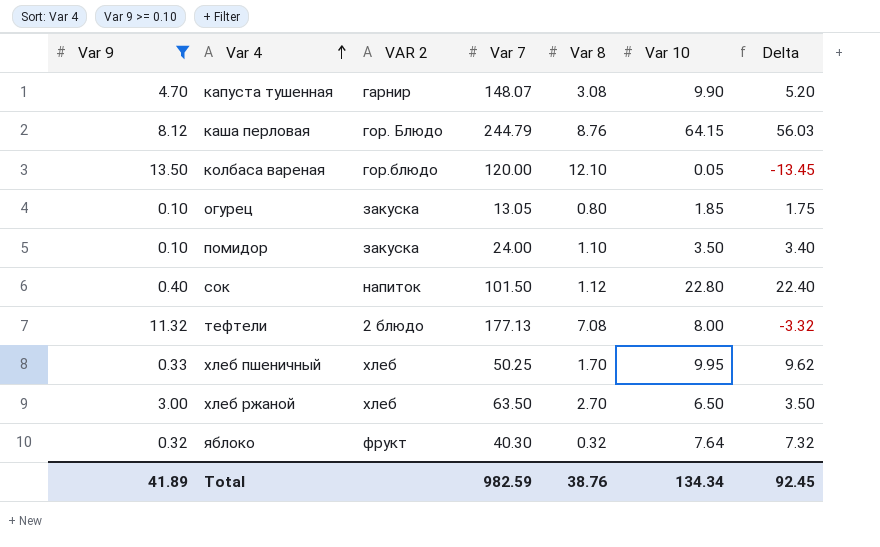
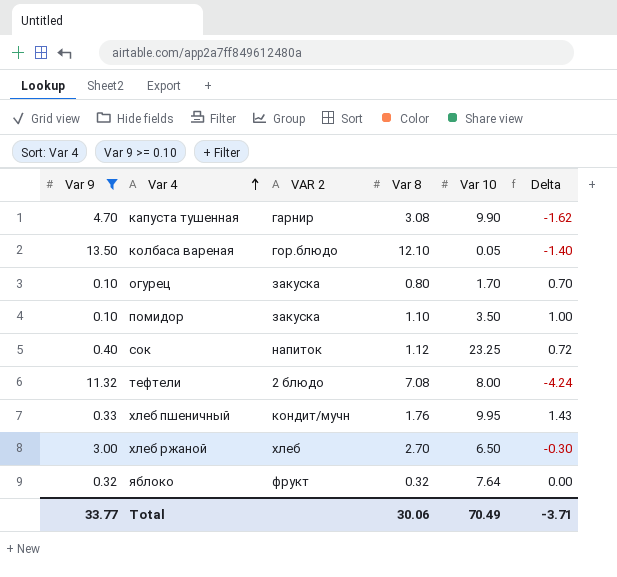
column Var 7 | position: 4 -> none
column Delta | formula: [Var 10] - [Var 9] -> [Var 8] - [Var 9]
row каша перловая: 8.12 | гор. Блюдо | 244.79 | 8.76 | 64.15 | 56.03 -> none
огурец | Var 10: 1.85 -> 1.70
сок | Var 10: 22.80 -> 23.25
хлеб пшеничный | VAR 2: хлеб -> кондит/мучн
хлеб пшеничный | Var 8: 1.70 -> 1.76
Total | Var 9: 41.89 -> 33.77
Total | Var 8: 38.76 -> 30.06
Total | Var 10: 134.34 -> 70.49
Total | Delta: 92.45 -> -3.71

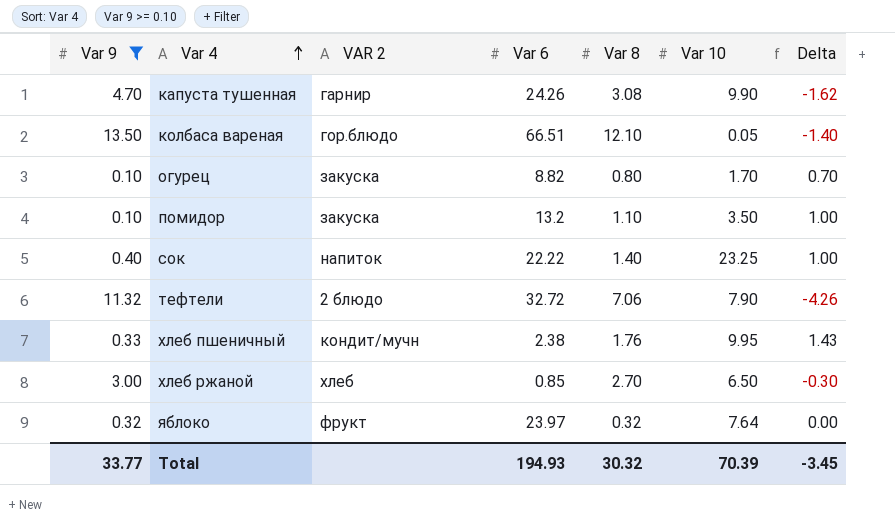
column Var 6 | position: none -> 4
сок | Var 8: 1.12 -> 1.40
сок | Delta: 0.72 -> 1.00
тефтели | Var 8: 7.08 -> 7.06
тефтели | Var 10: 8.00 -> 7.90
тефтели | Delta: -4.24 -> -4.26
Total | Var 8: 30.06 -> 30.32
Total | Var 10: 70.49 -> 70.39
Total | Delta: -3.71 -> -3.45

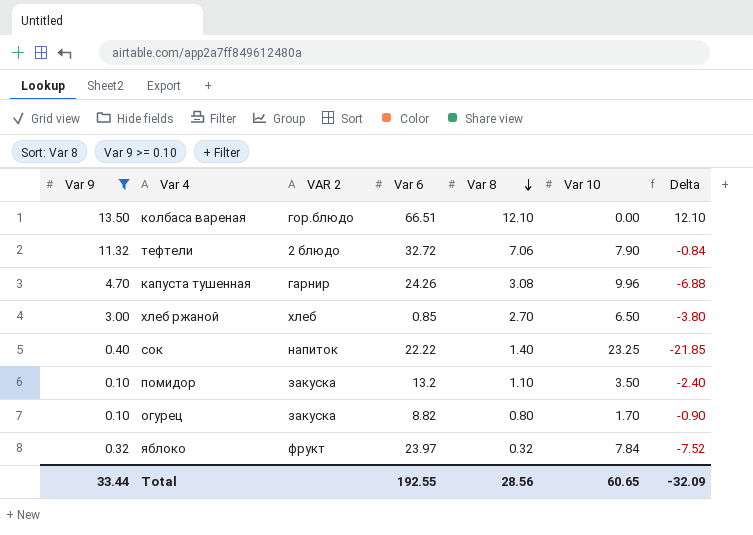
row order: Var 4 ascending -> Var 8 descending
column Delta | formula: [Var 8] - [Var 9] -> [Var 8] - [Var 10]
row хлеб пшеничный: 0.33 | кондит/мучн | 2.38 | 1.76 | 9.95 | 1.43 -> none
колбаса вареная | Var 10: 0.05 -> 0.00
капуста тушенная | Var 10: 9.90 -> 9.96
яблоко | Var 10: 7.64 -> 7.84
Total | Var 9: 33.77 -> 33.44
Total | Var 6: 194.93 -> 192.55
Total | Var 8: 30.32 -> 28.56
Total | Var 10: 70.39 -> 60.65
Total | Delta: -3.45 -> -32.09

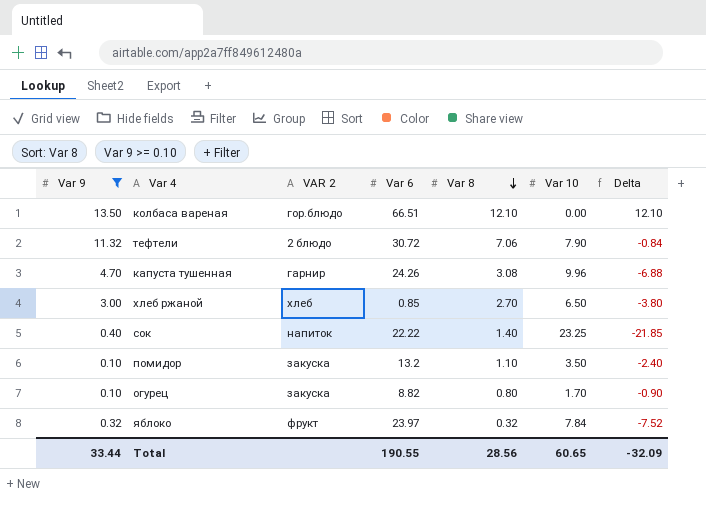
тефтели | Var 6: 32.72 -> 30.72
Total | Var 6: 192.55 -> 190.55

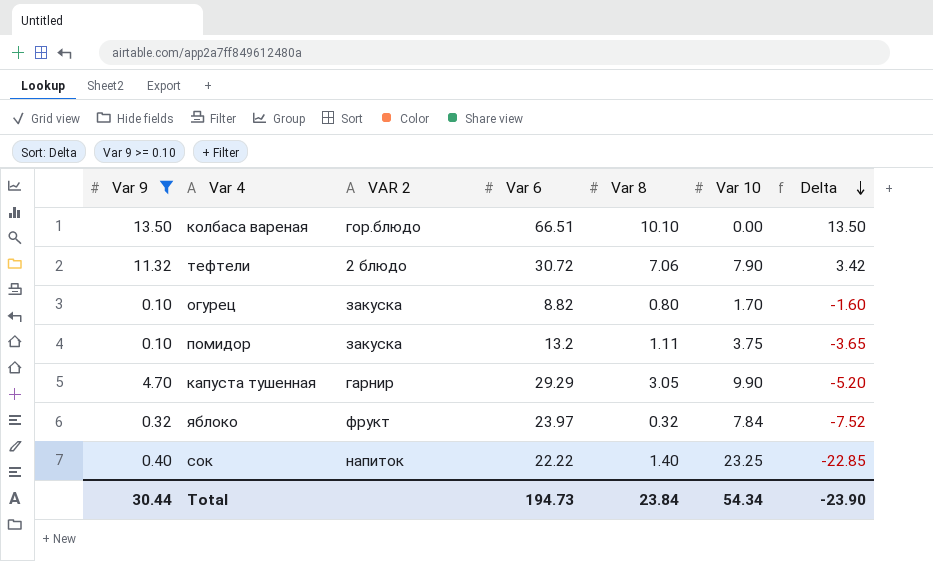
row order: Var 8 descending -> Delta descending
column Delta | formula: [Var 8] - [Var 10] -> [Var 9] - [Var 10]
row хлеб ржаной: 3.00 | хлеб | 0.85 | 2.70 | 6.50 | -3.80 -> none
колбаса вареная | Var 8: 12.10 -> 10.10
помидор | Var 8: 1.10 -> 1.11
помидор | Var 10: 3.50 -> 3.75
капуста тушенная | Var 6: 24.26 -> 29.29
капуста тушенная | Var 8: 3.08 -> 3.05
капуста тушенная | Var 10: 9.96 -> 9.90
Total | Var 9: 33.44 -> 30.44
Total | Var 6: 190.55 -> 194.73
Total | Var 8: 28.56 -> 23.84
Total | Var 10: 60.65 -> 54.34
Total | Delta: -32.09 -> -23.90

